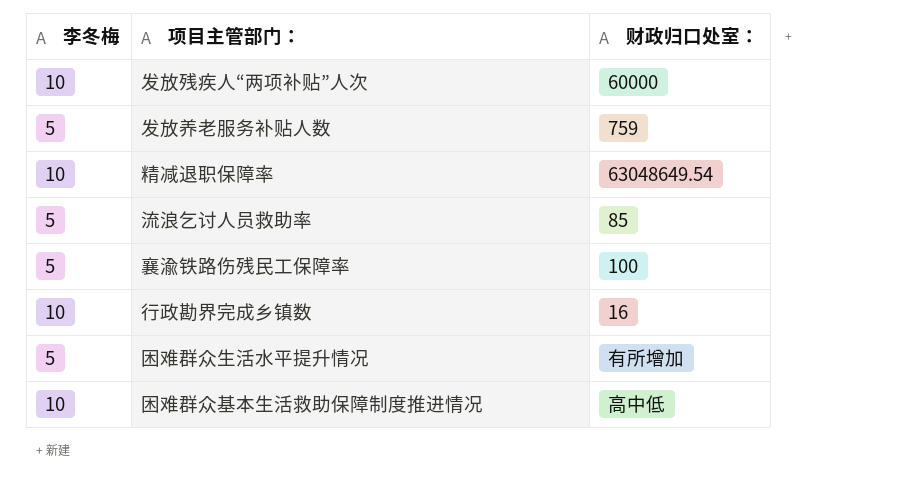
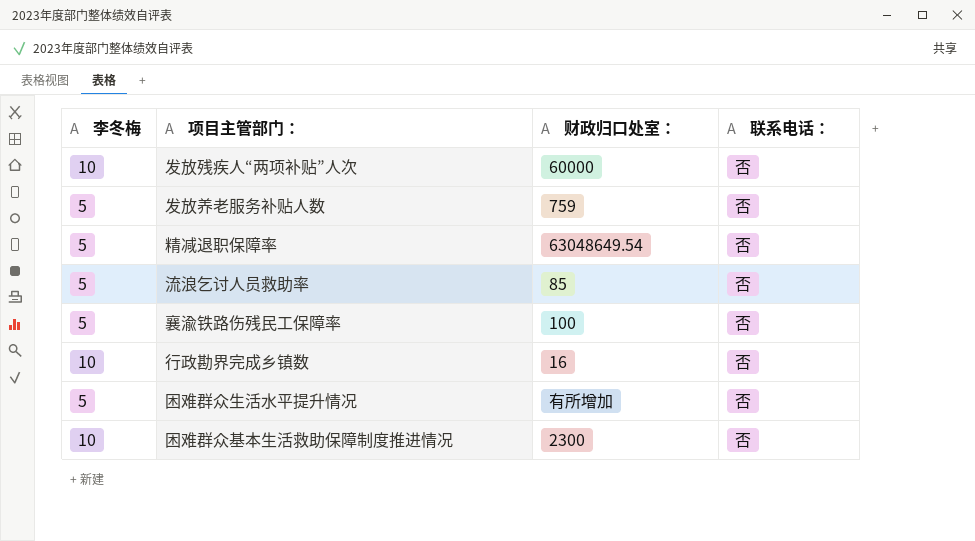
column 联系电话： | position: none -> 4
精减退职保障率 | 李冬梅: 10 -> 5
困难群众基本生活救助保障制度推进情况 | 财政归口处室：: 高中低 -> 2300

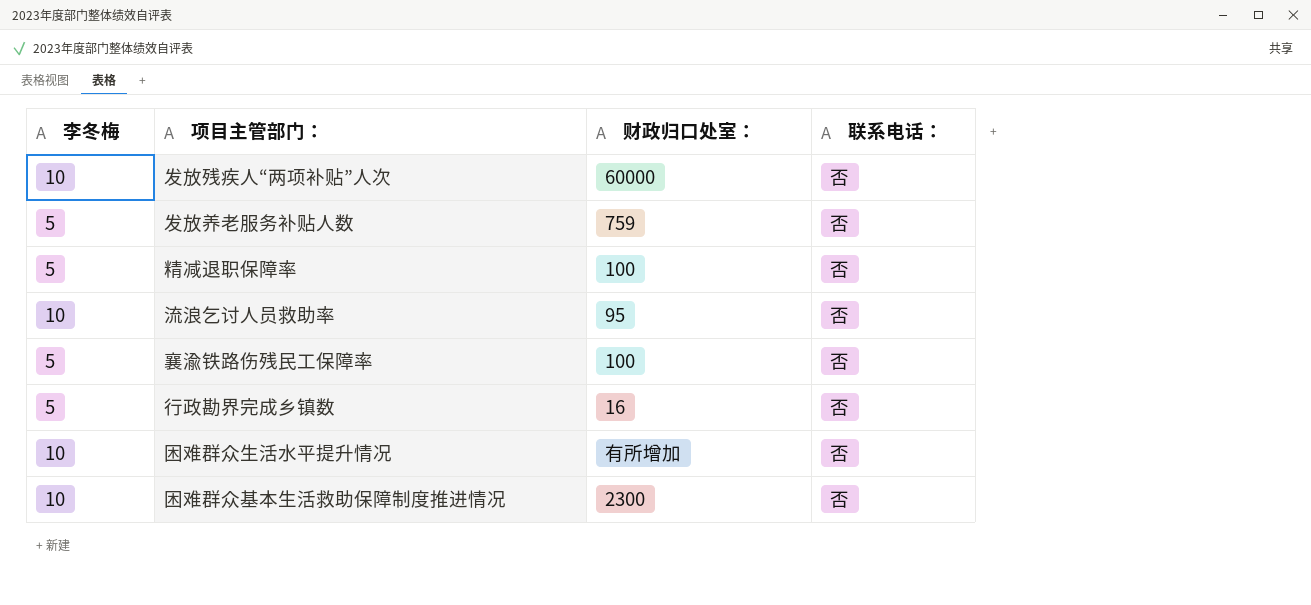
精减退职保障率 | 财政归口处室：: 63048649.54 -> 100
流浪乞讨人员救助率 | 李冬梅: 5 -> 10
流浪乞讨人员救助率 | 财政归口处室：: 85 -> 95
行政勘界完成乡镇数 | 李冬梅: 10 -> 5
困难群众生活水平提升情况 | 李冬梅: 5 -> 10

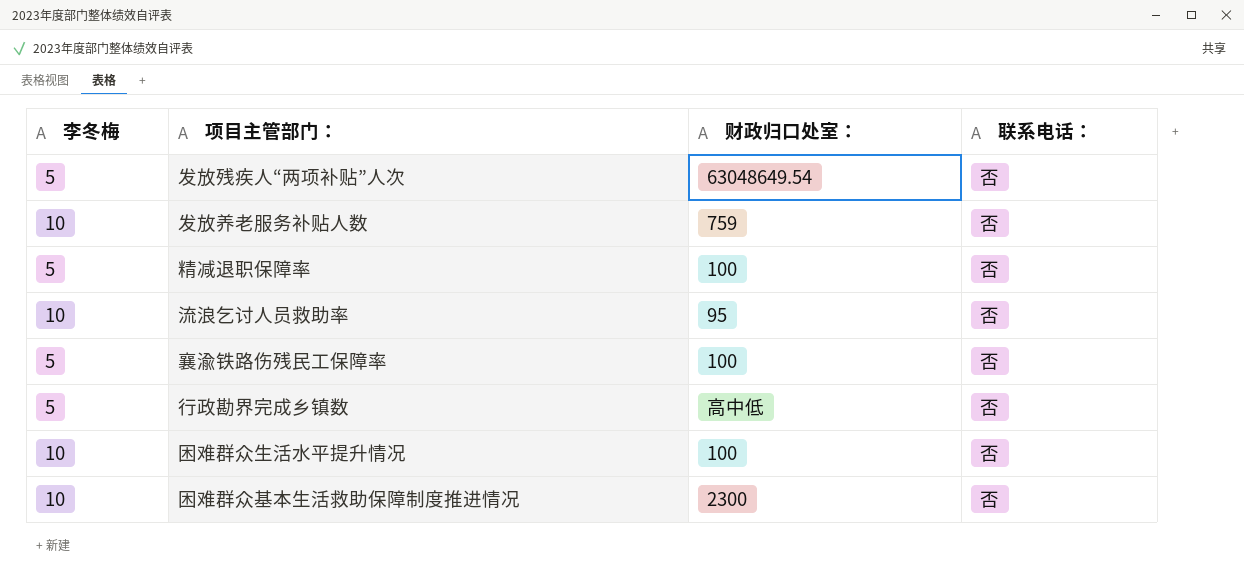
发放残疾人“两项补贴”人次 | 李冬梅: 10 -> 5
发放残疾人“两项补贴”人次 | 财政归口处室：: 60000 -> 63048649.54
发放养老服务补贴人数 | 李冬梅: 5 -> 10
行政勘界完成乡镇数 | 财政归口处室：: 16 -> 高中低
困难群众生活水平提升情况 | 财政归口处室：: 有所增加 -> 100

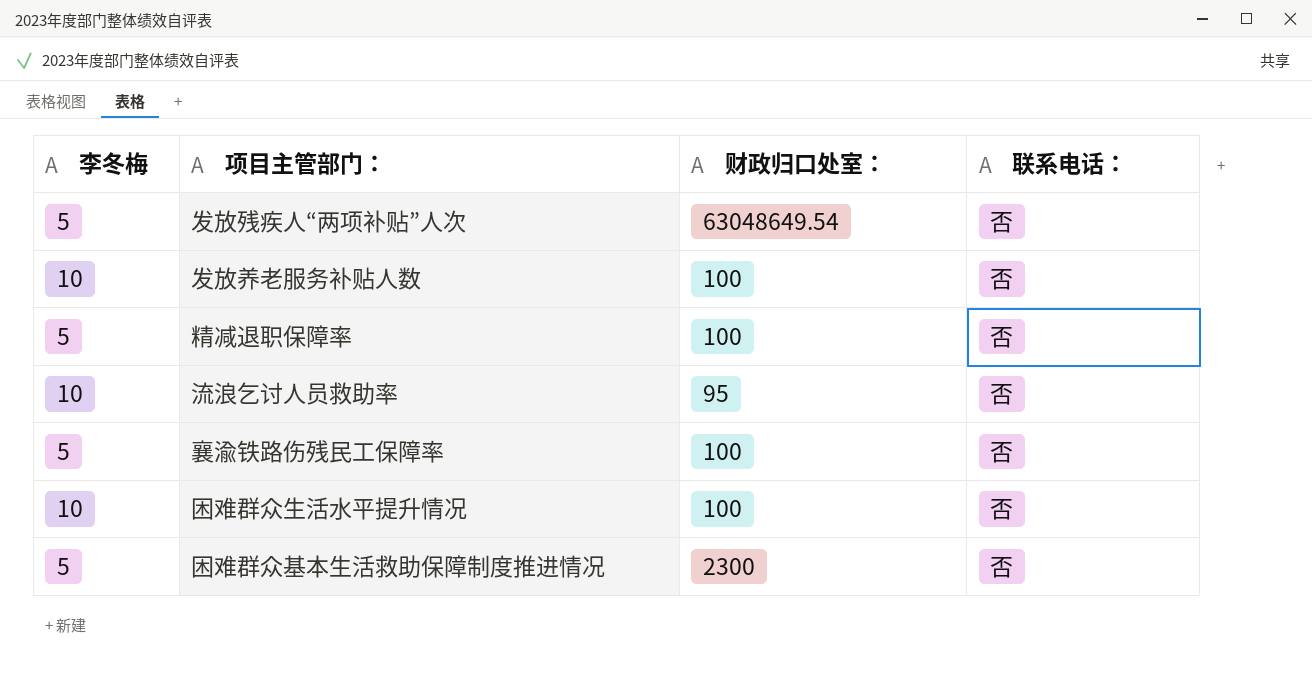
row 行政勘界完成乡镇数: 5 | 高中低 | 否 -> none
发放养老服务补贴人数 | 财政归口处室：: 759 -> 100
困难群众基本生活救助保障制度推进情况 | 李冬梅: 10 -> 5

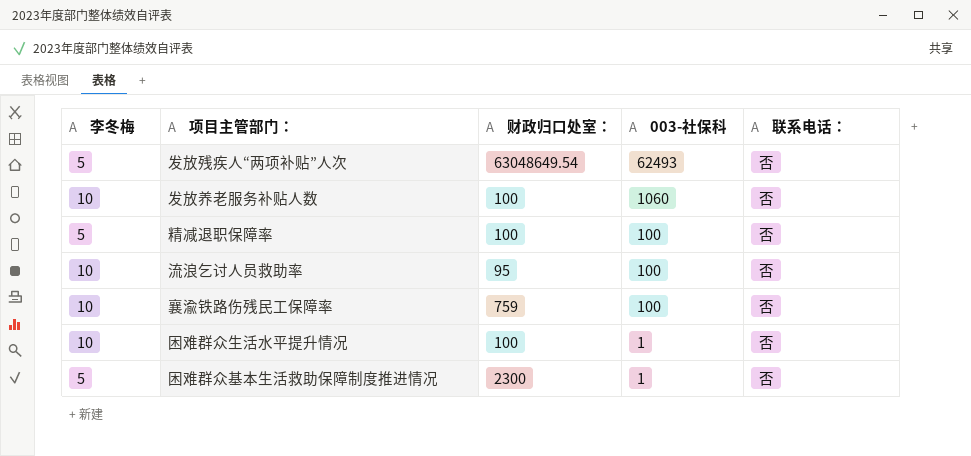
column 003-社保科 | position: none -> 4
襄渝铁路伤残民工保障率 | 李冬梅: 5 -> 10
襄渝铁路伤残民工保障率 | 财政归口处室：: 100 -> 759

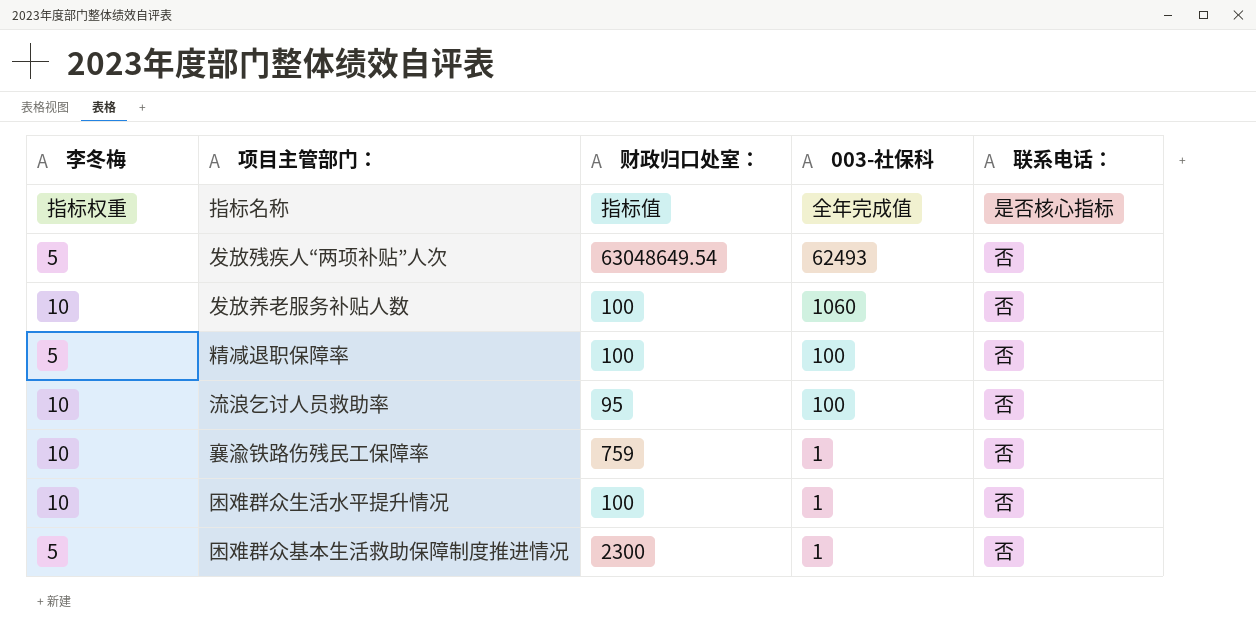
row 指标名称: none -> 指标权重 | 指标值 | 全年完成值 | 是否核心指标
襄渝铁路伤残民工保障率 | 003-社保科: 100 -> 1

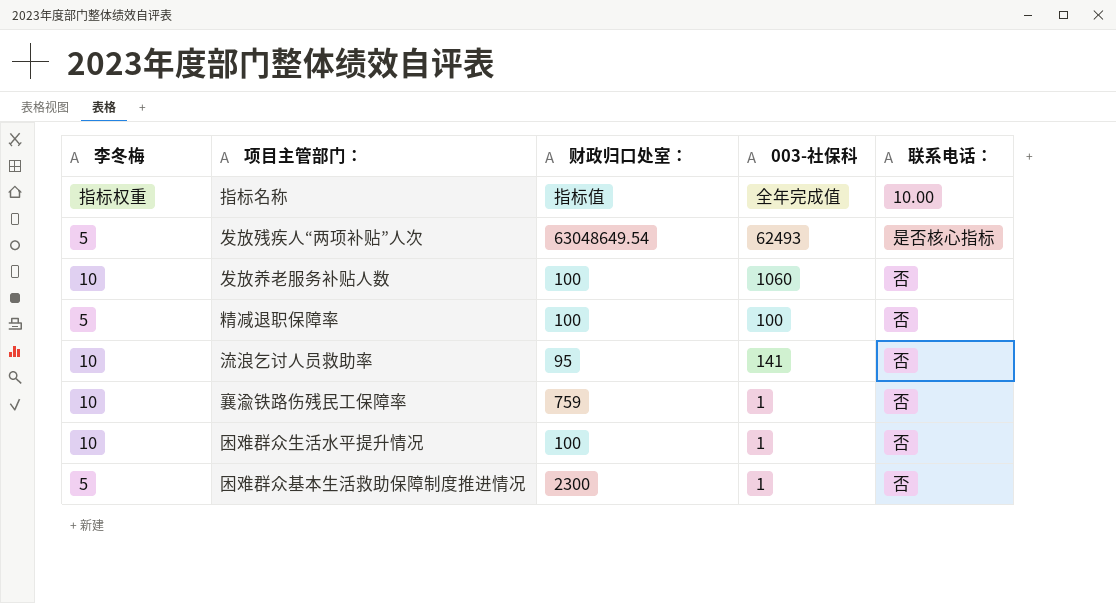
指标名称 | 联系电话：: 是否核心指标 -> 10.00
发放残疾人“两项补贴”人次 | 联系电话：: 否 -> 是否核心指标
流浪乞讨人员救助率 | 003-社保科: 100 -> 141

